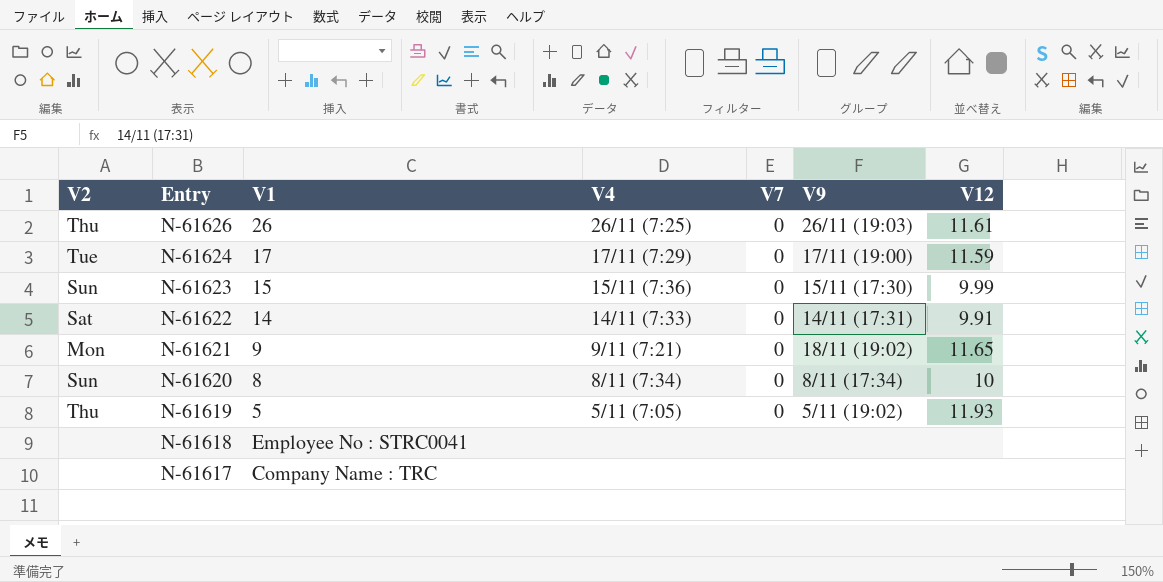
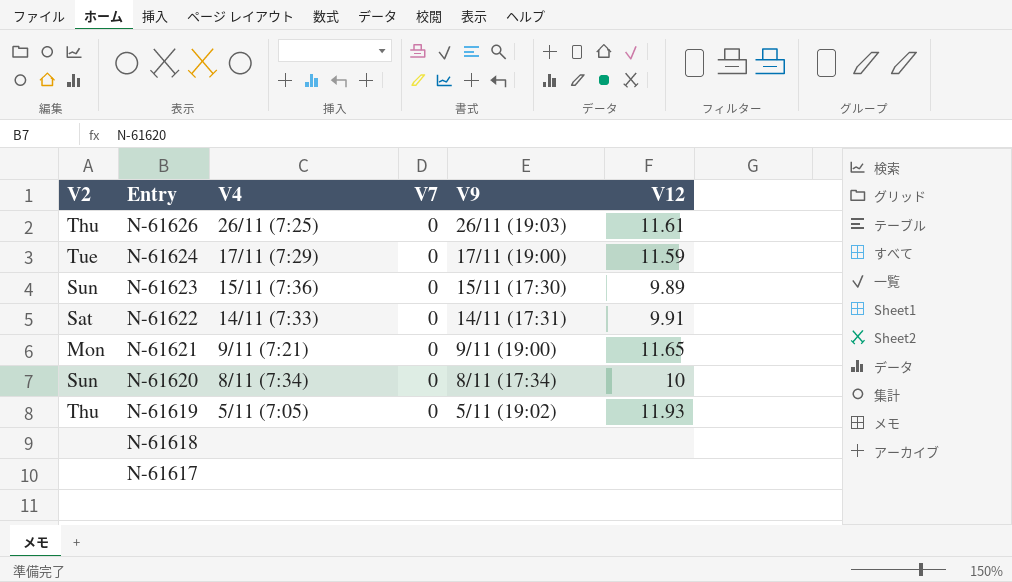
column V1 | position: 3 -> none
N-61623 | V12: 9.99 -> 9.89
N-61621 | V9: 18/11 (19:02) -> 9/11 (19:00)

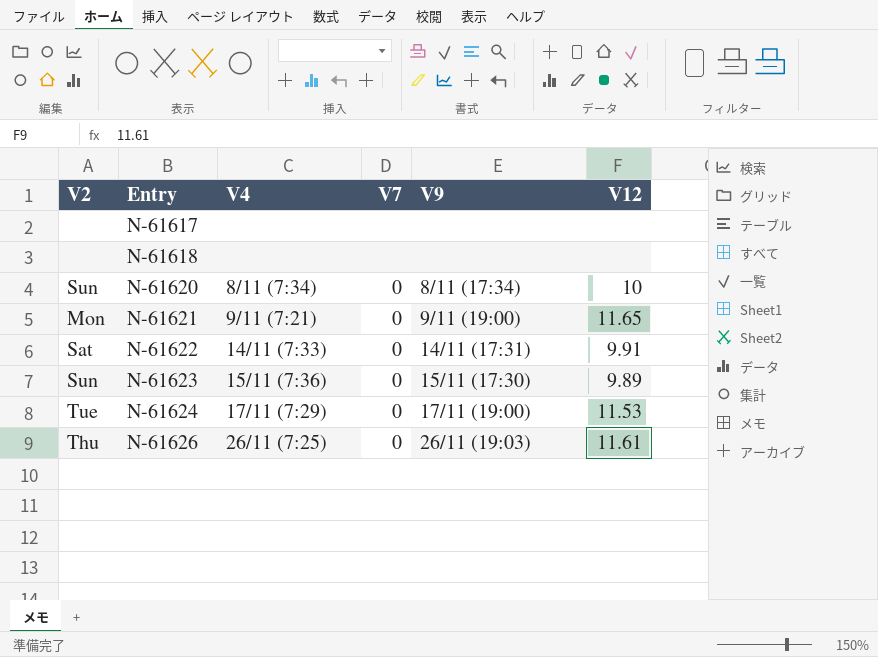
row order: Entry descending -> Entry ascending
row N-61619: Thu | 5/11 (7:05) | 0 | 5/11 (19:02) | 11.93 -> none
N-61624 | V12: 11.59 -> 11.53

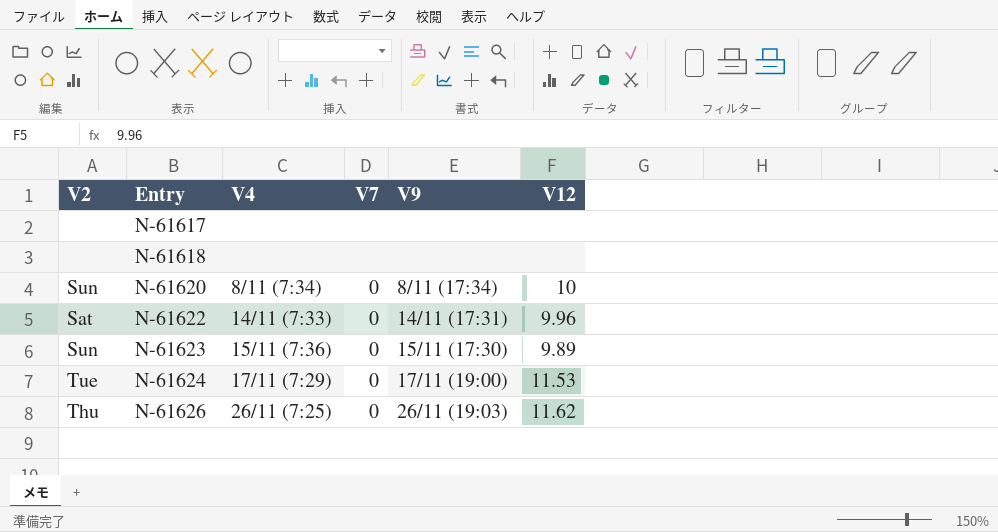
row N-61621: Mon | 9/11 (7:21) | 0 | 9/11 (19:00) | 11.65 -> none
N-61622 | V12: 9.91 -> 9.96
N-61626 | V12: 11.61 -> 11.62

